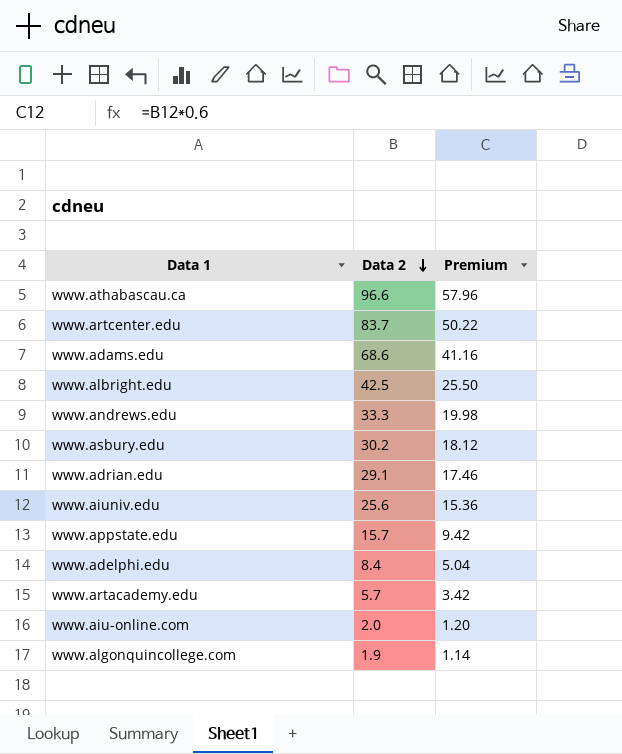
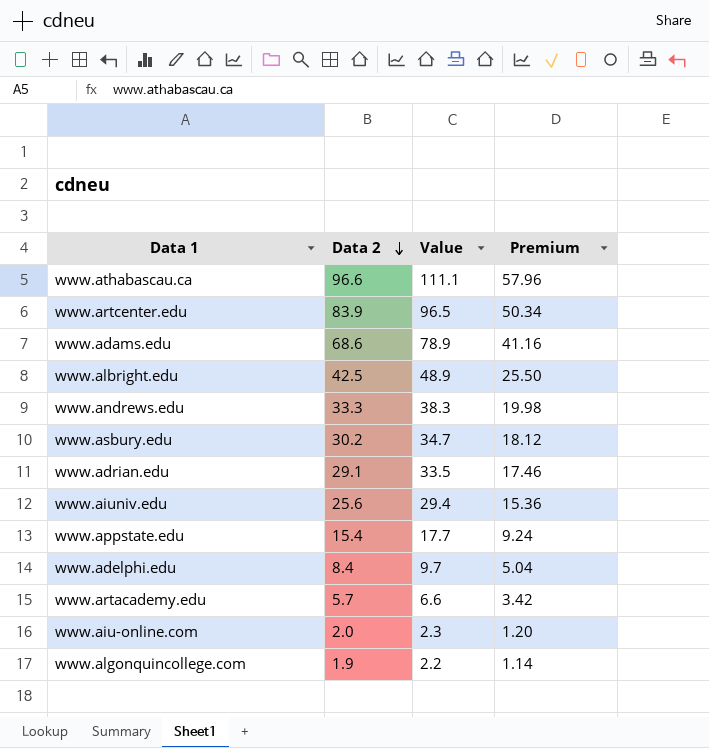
column Value | formula: none -> [Data 2] * 1.15
www.artcenter.edu | Data 2: 83.7 -> 83.9
www.artcenter.edu | Premium: 50.22 -> 50.34
www.appstate.edu | Data 2: 15.7 -> 15.4
www.appstate.edu | Premium: 9.42 -> 9.24

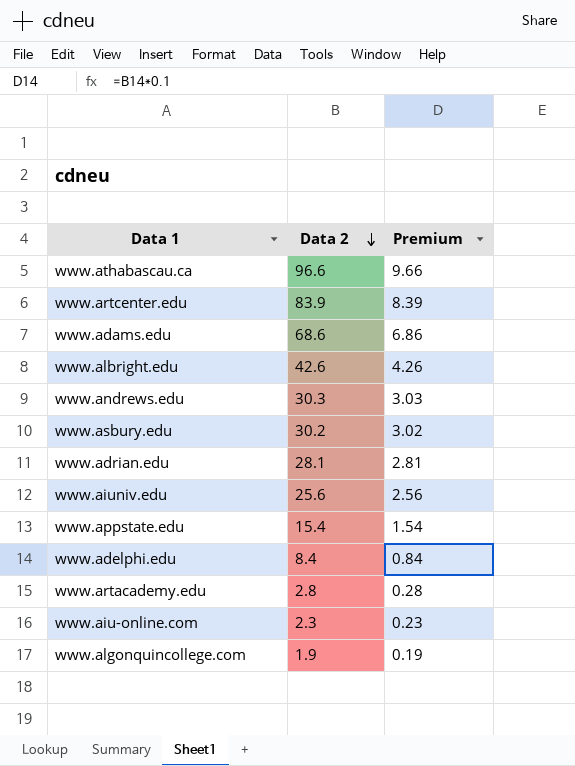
column Value | formula: [Data 2] * 1.15 -> none
column Premium | formula: [Data 2] * 0.6 -> [Data 2] * 0.1
www.albright.edu | Data 2: 42.5 -> 42.6
www.andrews.edu | Data 2: 33.3 -> 30.3
www.adrian.edu | Data 2: 29.1 -> 28.1
www.artacademy.edu | Data 2: 5.7 -> 2.8
www.aiu-online.com | Data 2: 2.0 -> 2.3

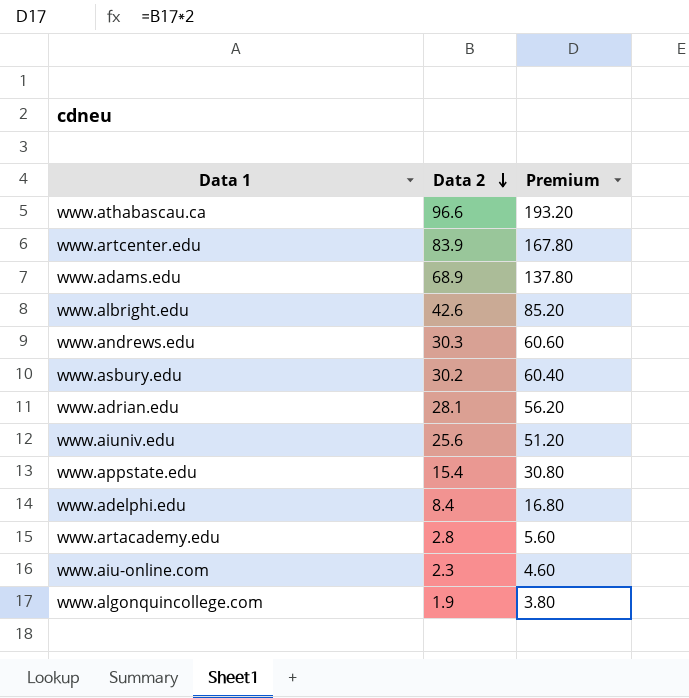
column Premium | formula: [Data 2] * 0.1 -> [Data 2] * 2
www.adams.edu | Data 2: 68.6 -> 68.9

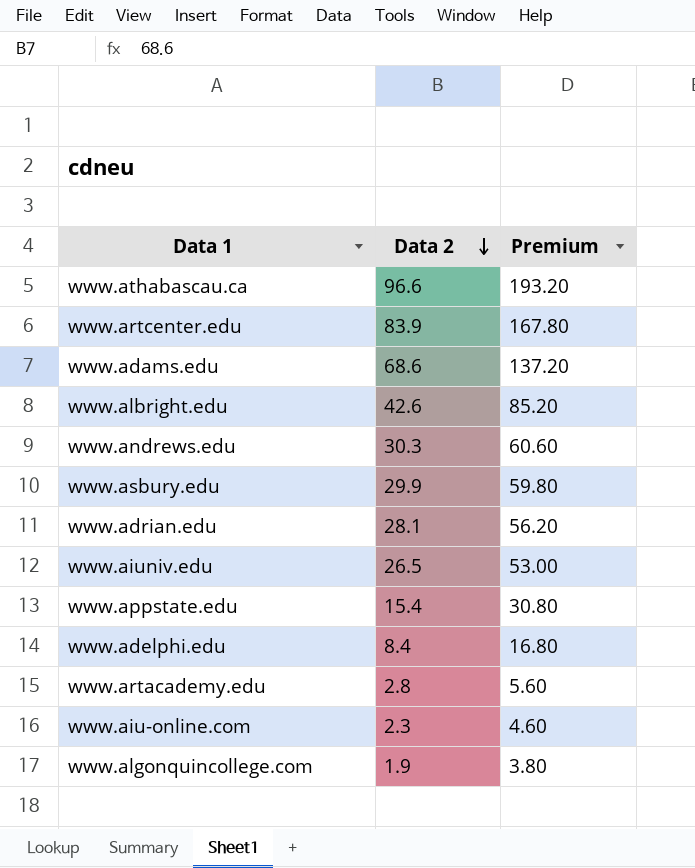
www.adams.edu | Data 2: 68.9 -> 68.6
www.adams.edu | Premium: 137.80 -> 137.20
www.asbury.edu | Data 2: 30.2 -> 29.9
www.asbury.edu | Premium: 60.40 -> 59.80
www.aiuniv.edu | Data 2: 25.6 -> 26.5
www.aiuniv.edu | Premium: 51.20 -> 53.00

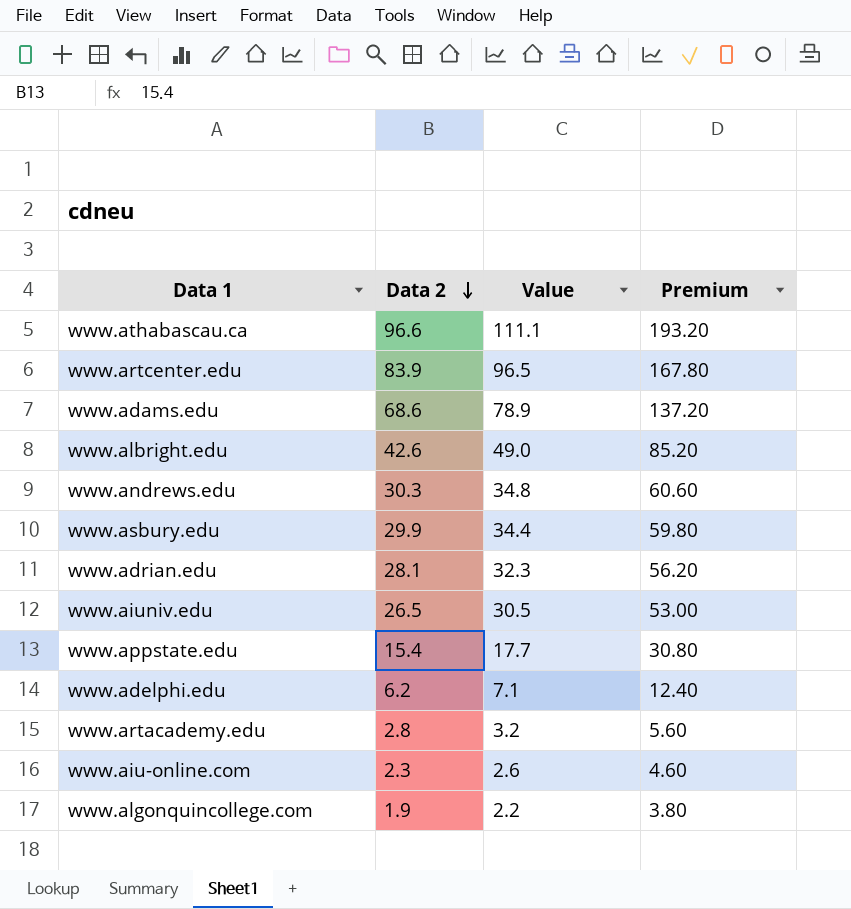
column Value | formula: none -> [Data 2] * 1.15
www.adelphi.edu | Data 2: 8.4 -> 6.2
www.adelphi.edu | Premium: 16.80 -> 12.40

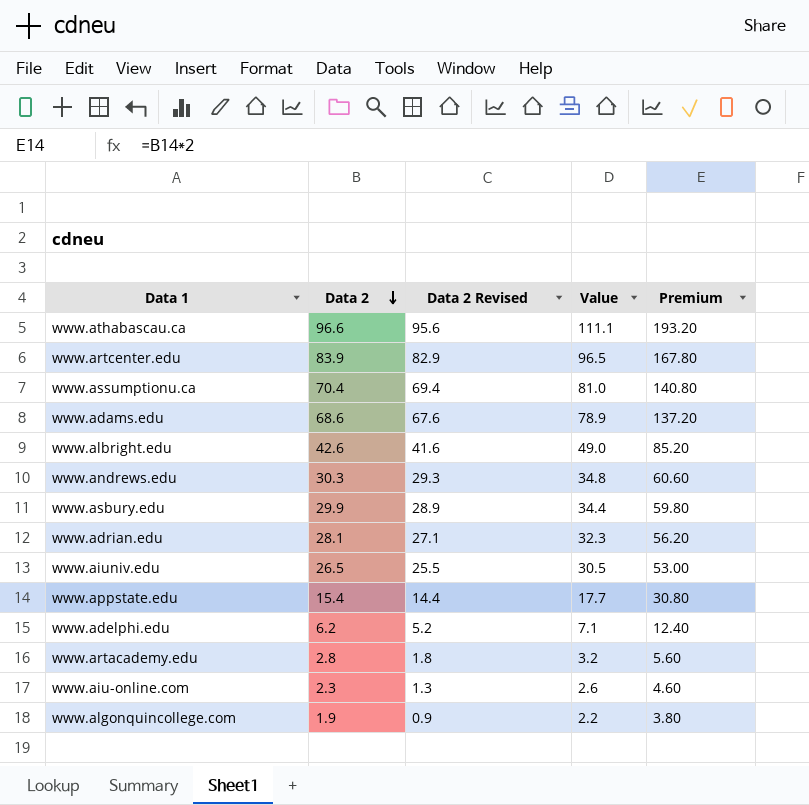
column Data 2 Revised | formula: none -> [Data 2] - 1
row www.assumptionu.ca: none -> 70.4 | 69.4 | 81.0 | 140.80

